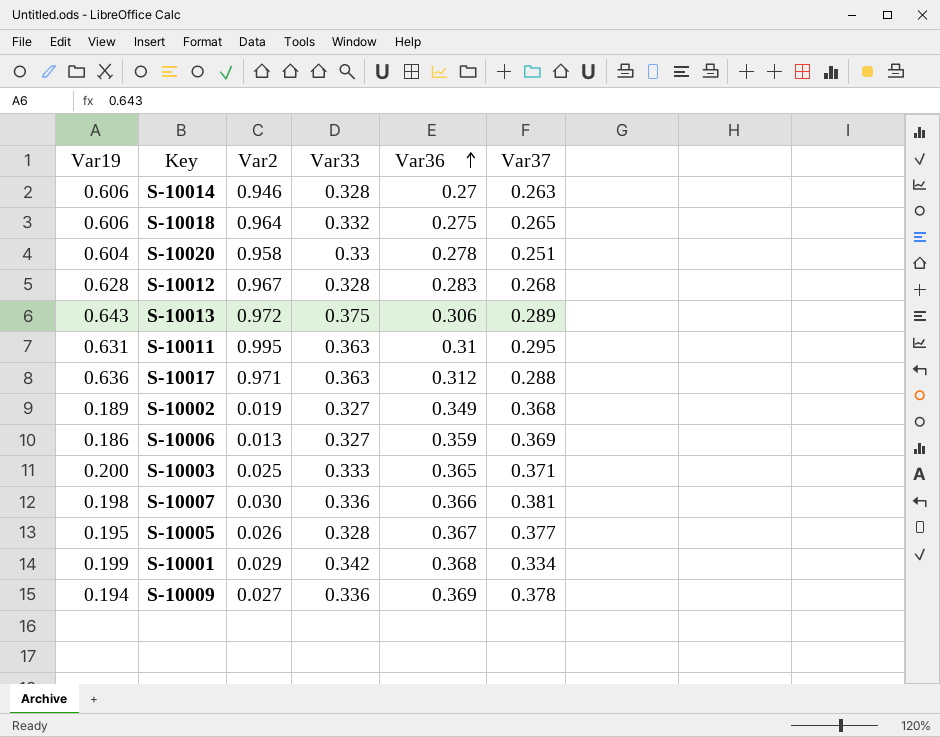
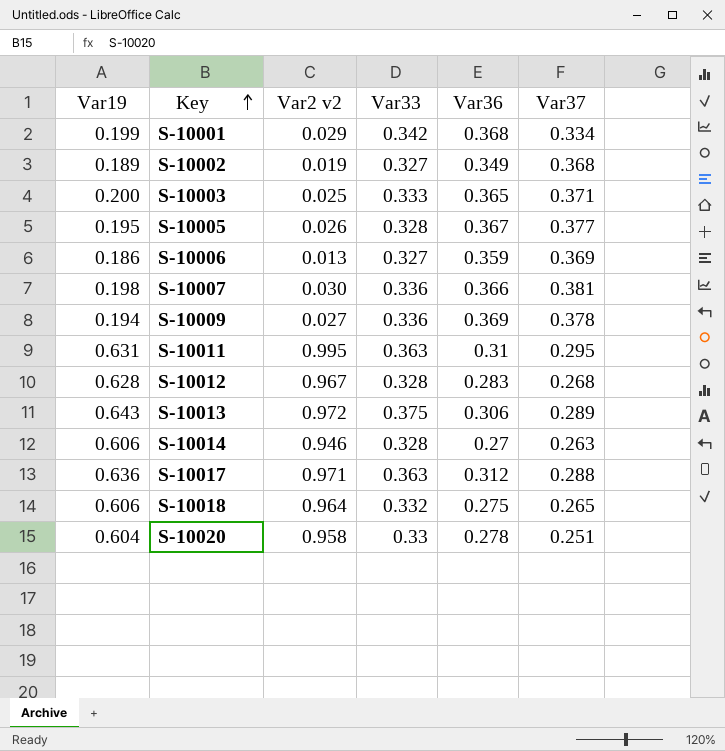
row order: Var36 ascending -> Key ascending
column name: Var2 -> Var2 v2

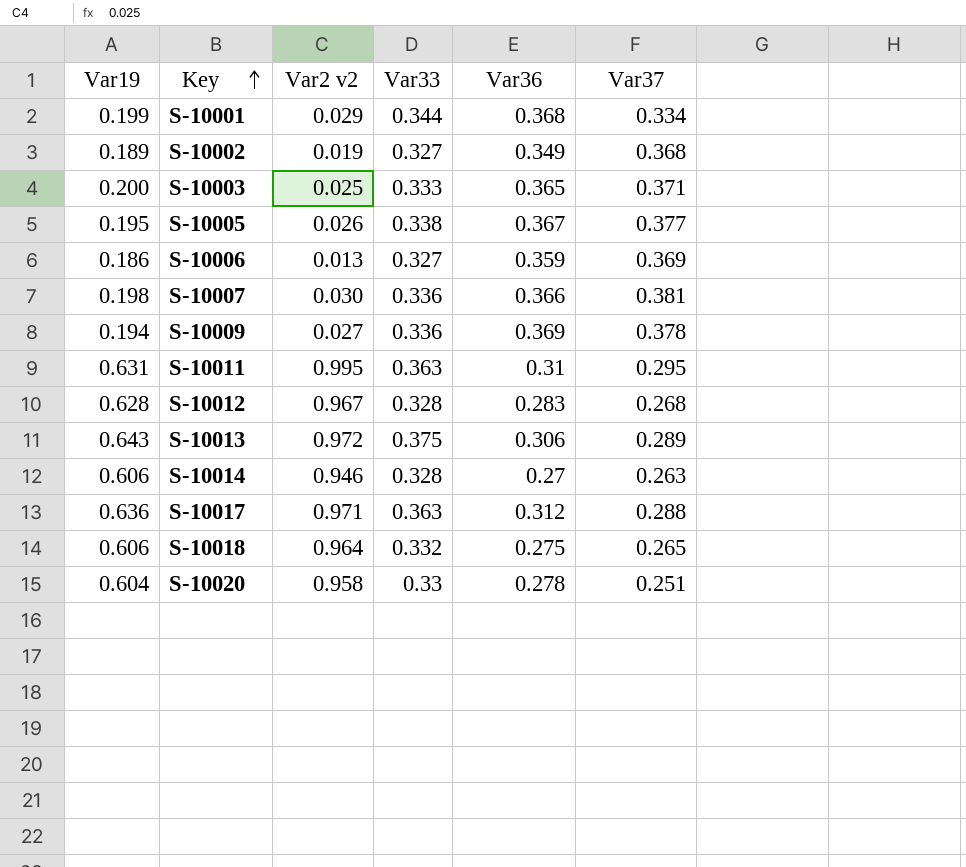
S-10001 | Var33: 0.342 -> 0.344
S-10005 | Var33: 0.328 -> 0.338

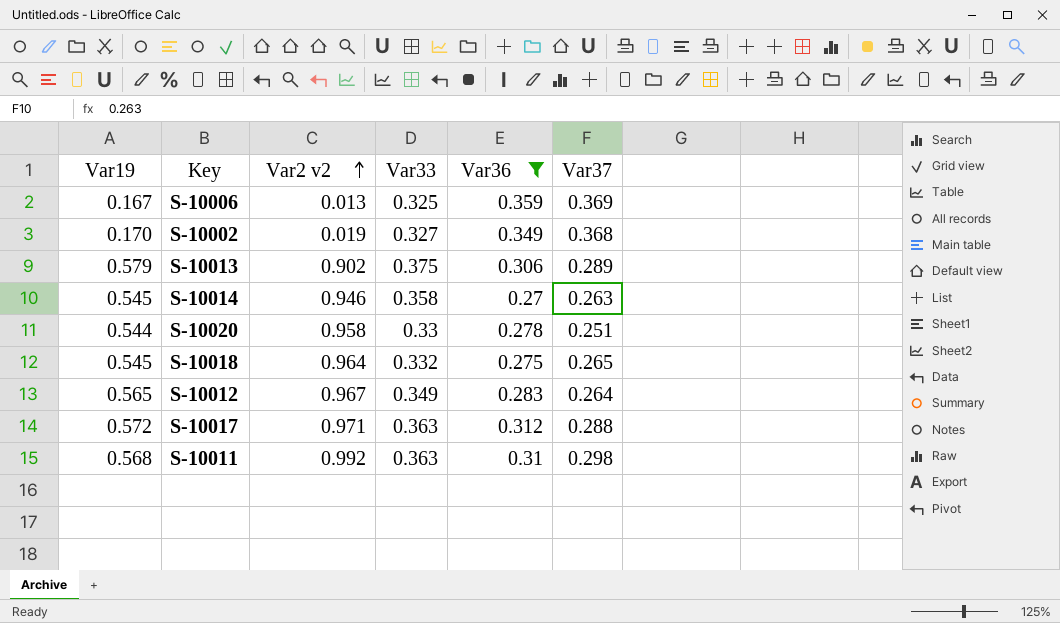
filter: none -> Var36 <= 0.359
row order: Key ascending -> Var2 v2 ascending
S-10006 | Var19: 0.186 -> 0.167
S-10006 | Var33: 0.327 -> 0.325
S-10002 | Var19: 0.189 -> 0.170
S-10013 | Var19: 0.643 -> 0.579
S-10013 | Var2 v2: 0.972 -> 0.902
S-10014 | Var19: 0.606 -> 0.545
S-10014 | Var33: 0.328 -> 0.358
S-10020 | Var19: 0.604 -> 0.544
S-10018 | Var19: 0.606 -> 0.545
S-10012 | Var19: 0.628 -> 0.565
S-10012 | Var33: 0.328 -> 0.349
S-10012 | Var37: 0.268 -> 0.264
S-10017 | Var19: 0.636 -> 0.572
S-10011 | Var19: 0.631 -> 0.568
S-10011 | Var2 v2: 0.995 -> 0.992
S-10011 | Var37: 0.295 -> 0.298

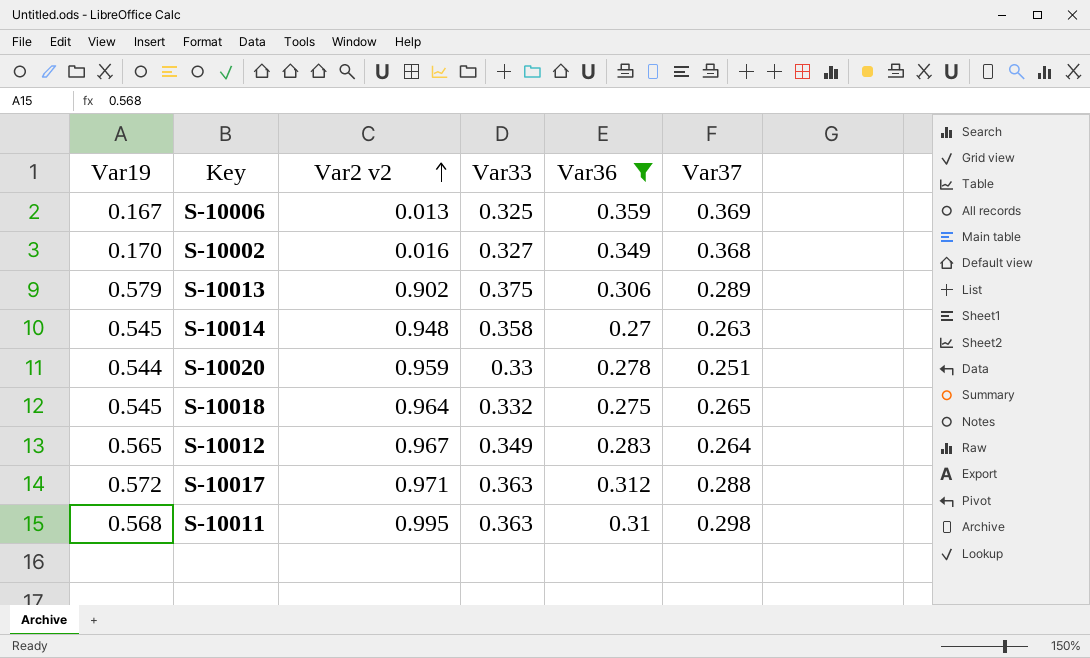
S-10002 | Var2 v2: 0.019 -> 0.016
S-10014 | Var2 v2: 0.946 -> 0.948
S-10020 | Var2 v2: 0.958 -> 0.959
S-10011 | Var2 v2: 0.992 -> 0.995

